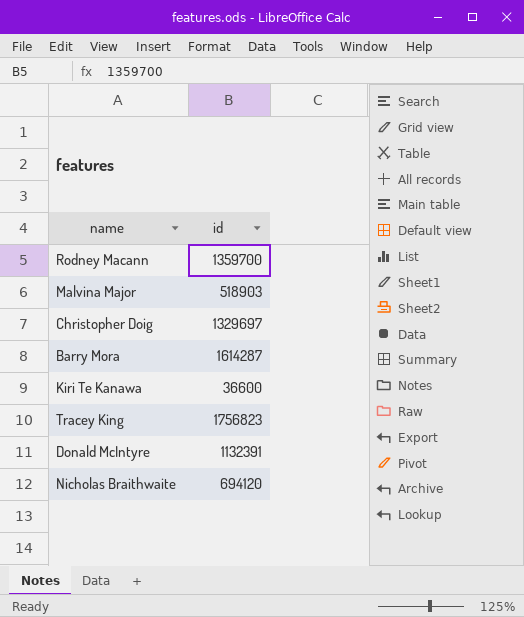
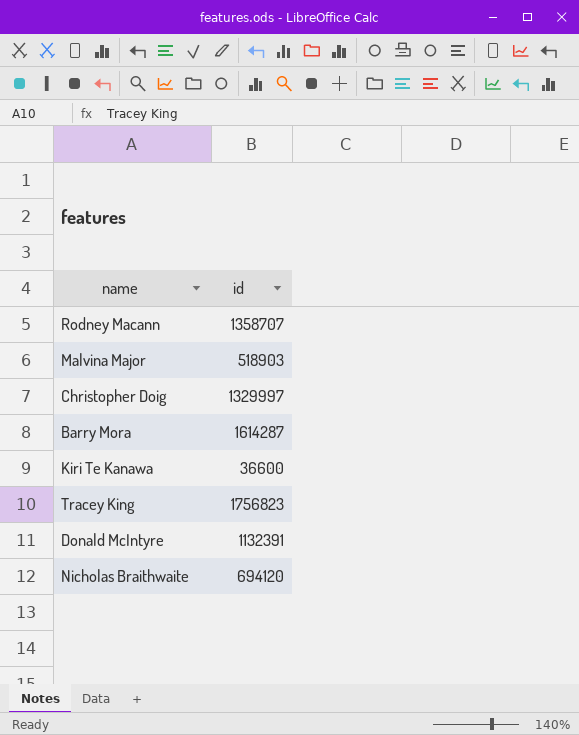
Rodney Macann | id: 1359700 -> 1358707
Christopher Doig | id: 1329697 -> 1329997

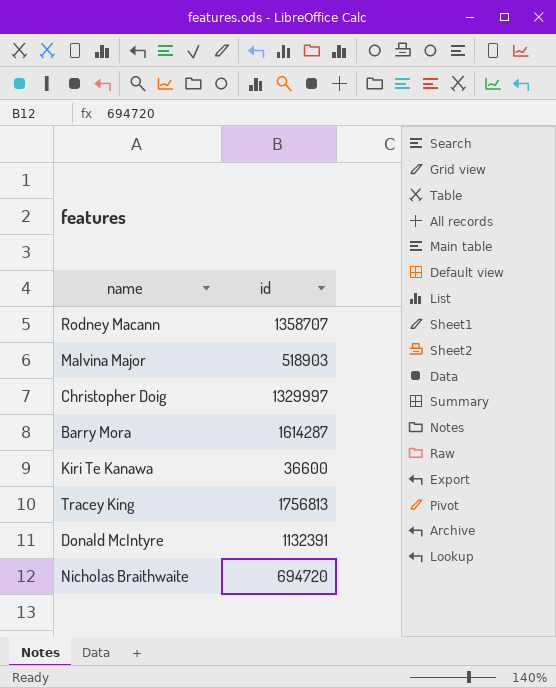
Tracey King | id: 1756823 -> 1756813
Nicholas Braithwaite | id: 694120 -> 694720

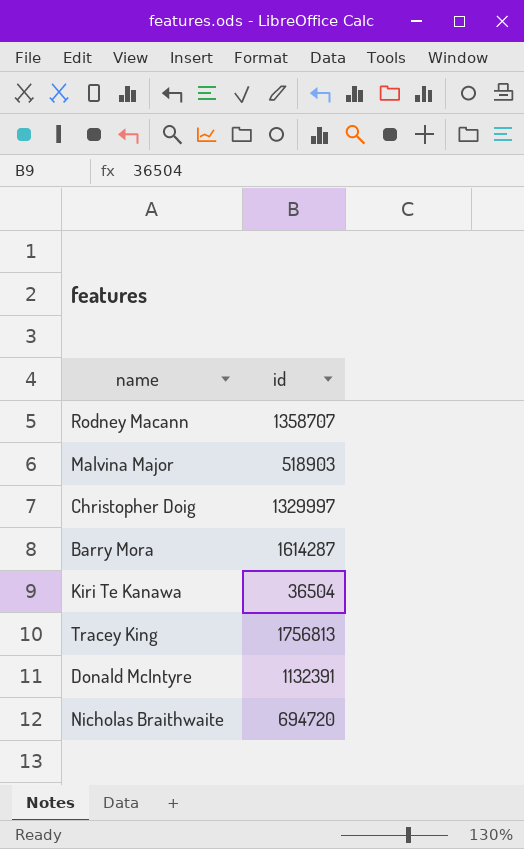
Kiri Te Kanawa | id: 36600 -> 36504

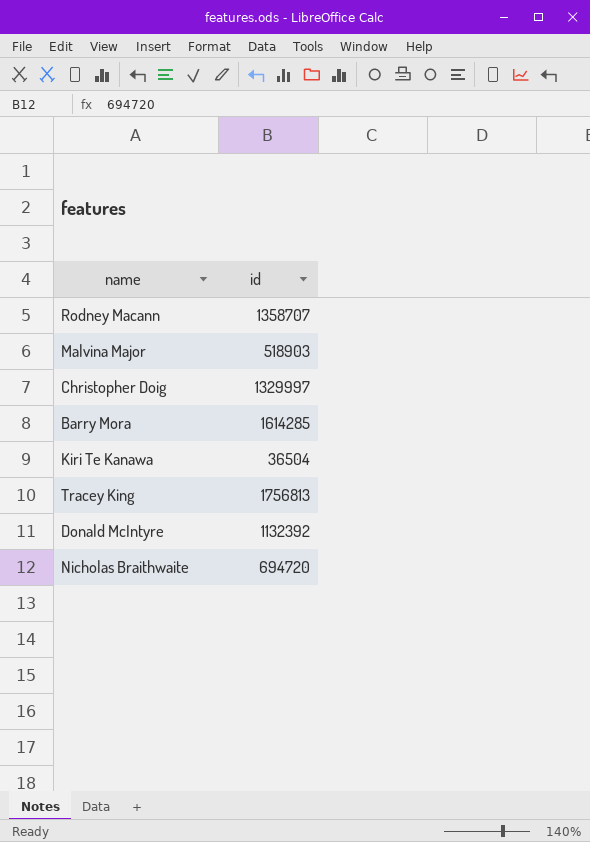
Barry Mora | id: 1614287 -> 1614285
Donald McIntyre | id: 1132391 -> 1132392

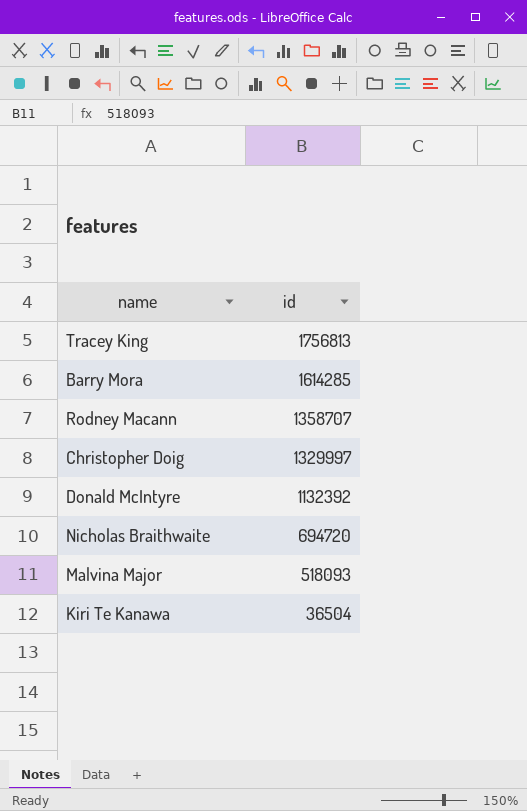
row order: none -> id descending
Malvina Major | id: 518903 -> 518093

